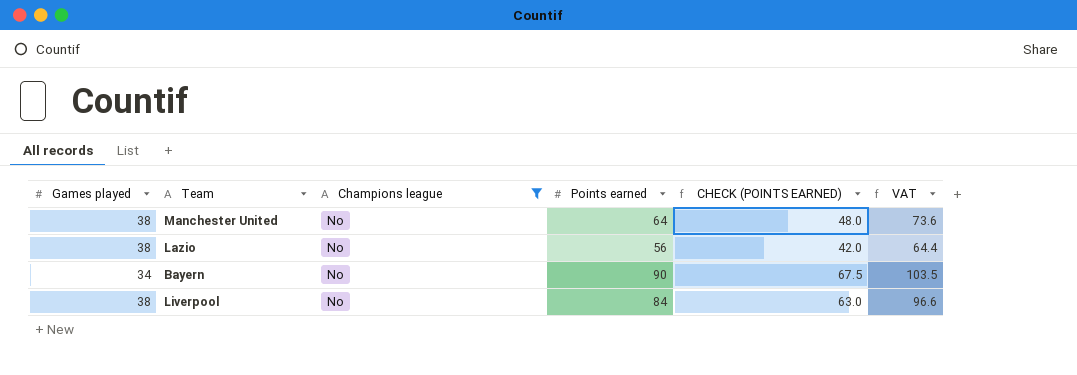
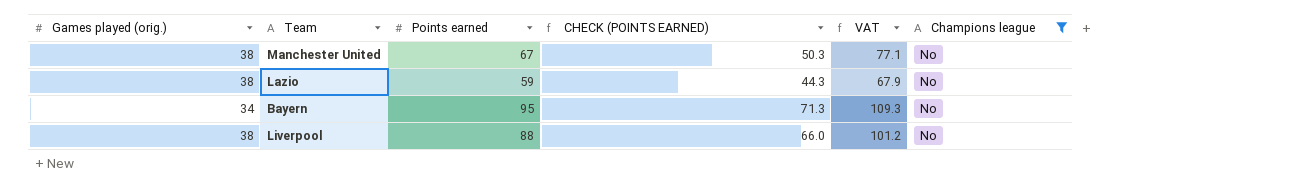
column name: Games played -> Games played (orig.)
column Champions league | position: 3 -> 6
Manchester United | Points earned: 64 -> 67
Manchester United | CHECK (POINTS EARNED): 48.0 -> 50.3
Manchester United | VAT: 73.6 -> 77.1
Lazio | Points earned: 56 -> 59
Lazio | CHECK (POINTS EARNED): 42.0 -> 44.3
Lazio | VAT: 64.4 -> 67.9
Bayern | Points earned: 90 -> 95
Bayern | CHECK (POINTS EARNED): 67.5 -> 71.3
Bayern | VAT: 103.5 -> 109.3
Liverpool | Points earned: 84 -> 88
Liverpool | CHECK (POINTS EARNED): 63.0 -> 66.0
Liverpool | VAT: 96.6 -> 101.2

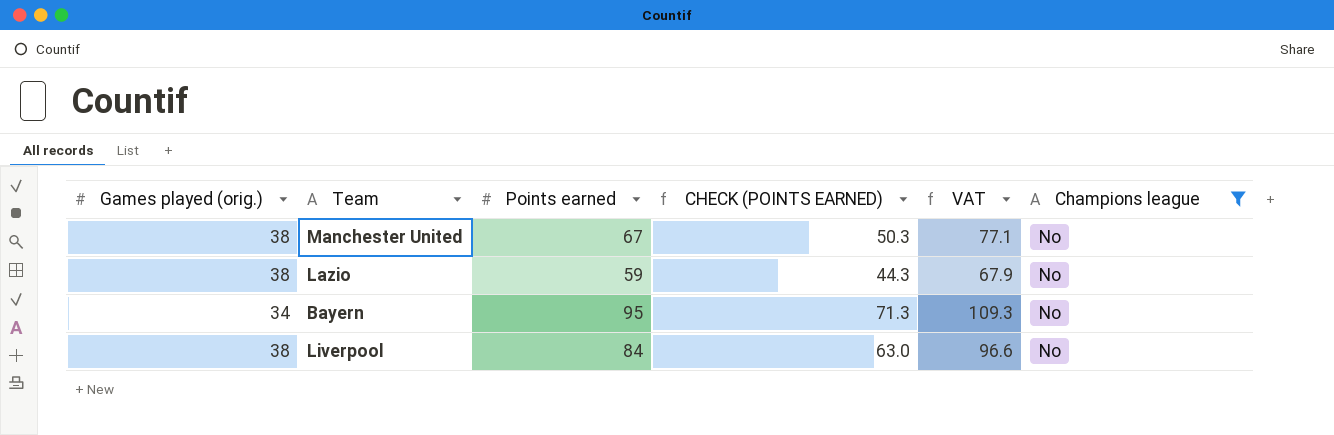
Liverpool | Points earned: 88 -> 84
Liverpool | CHECK (POINTS EARNED): 66.0 -> 63.0
Liverpool | VAT: 101.2 -> 96.6

